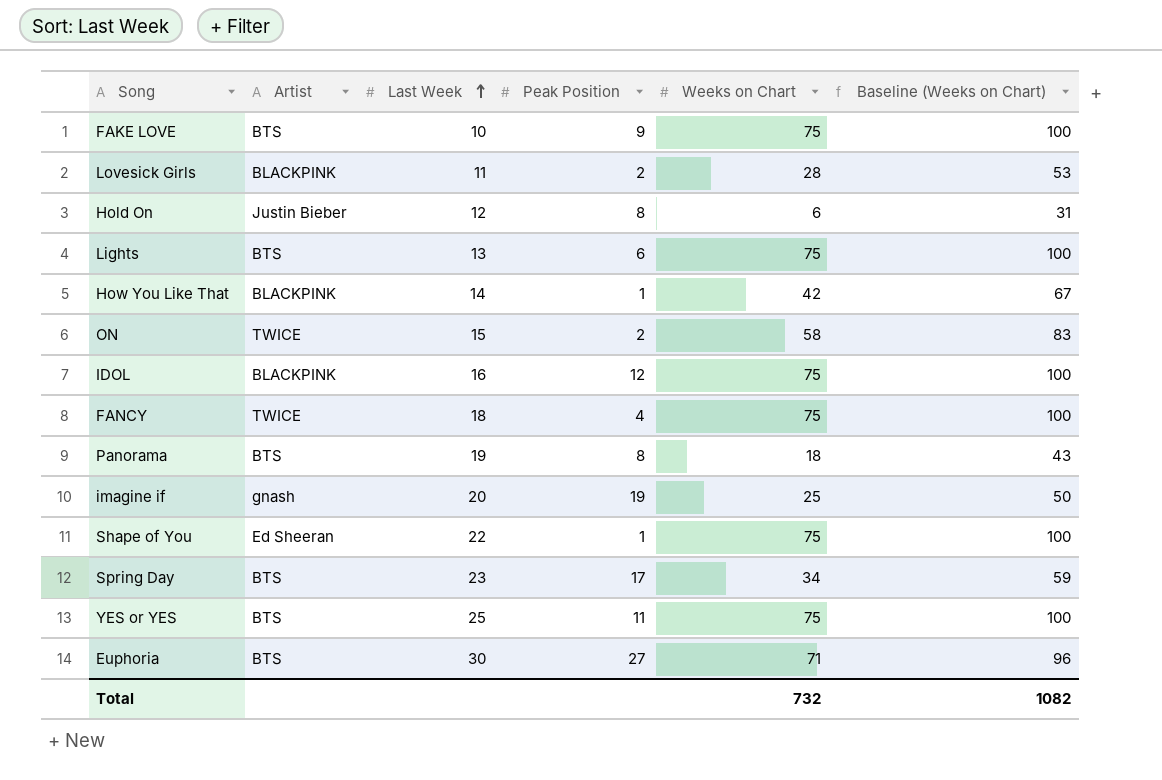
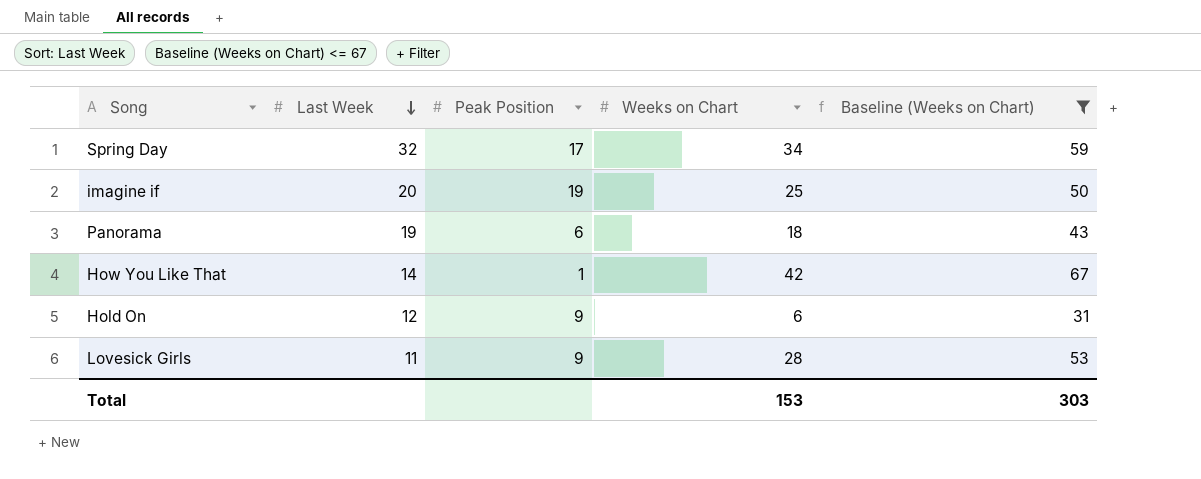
filter: none -> Baseline (Weeks on Chart) <= 67
row order: Last Week ascending -> Last Week descending
column Artist | position: 2 -> none
Spring Day | Last Week: 23 -> 32
Panorama | Peak Position: 8 -> 6
Hold On | Peak Position: 8 -> 9
Lovesick Girls | Peak Position: 2 -> 9
Total | Weeks on Chart: 732 -> 153
Total | Baseline (Weeks on Chart): 1082 -> 303

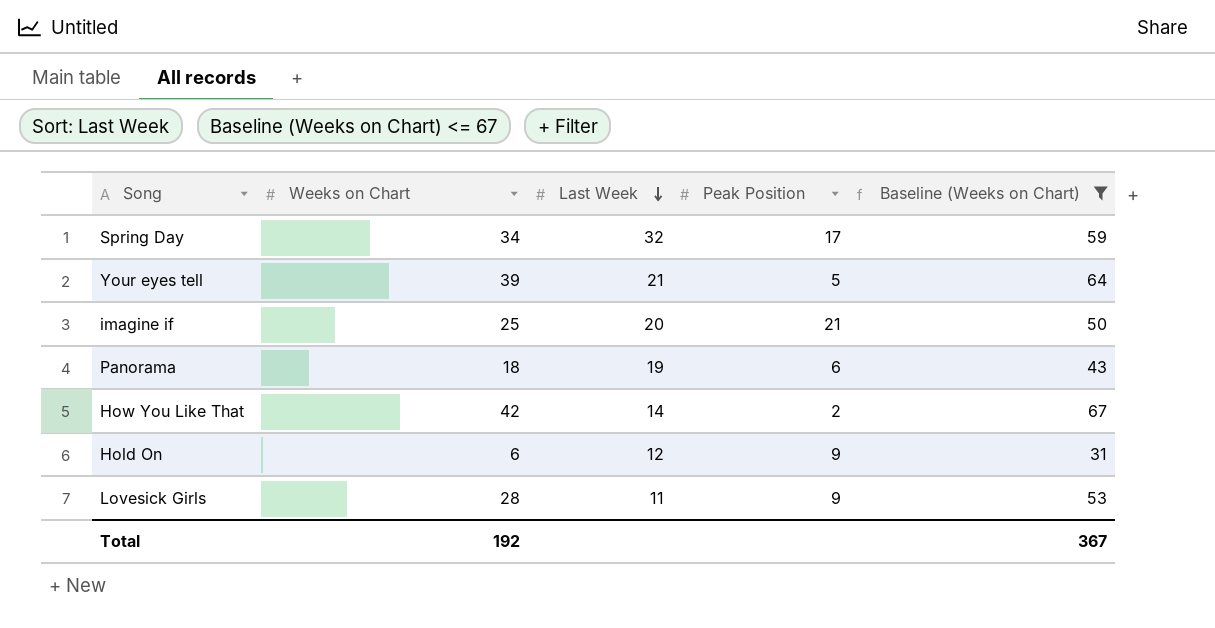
column Weeks on Chart | position: 4 -> 2
row Your eyes tell: none -> 39 | 21 | 5 | 64
imagine if | Peak Position: 19 -> 21
How You Like That | Peak Position: 1 -> 2
Total | Weeks on Chart: 153 -> 192
Total | Baseline (Weeks on Chart): 303 -> 367

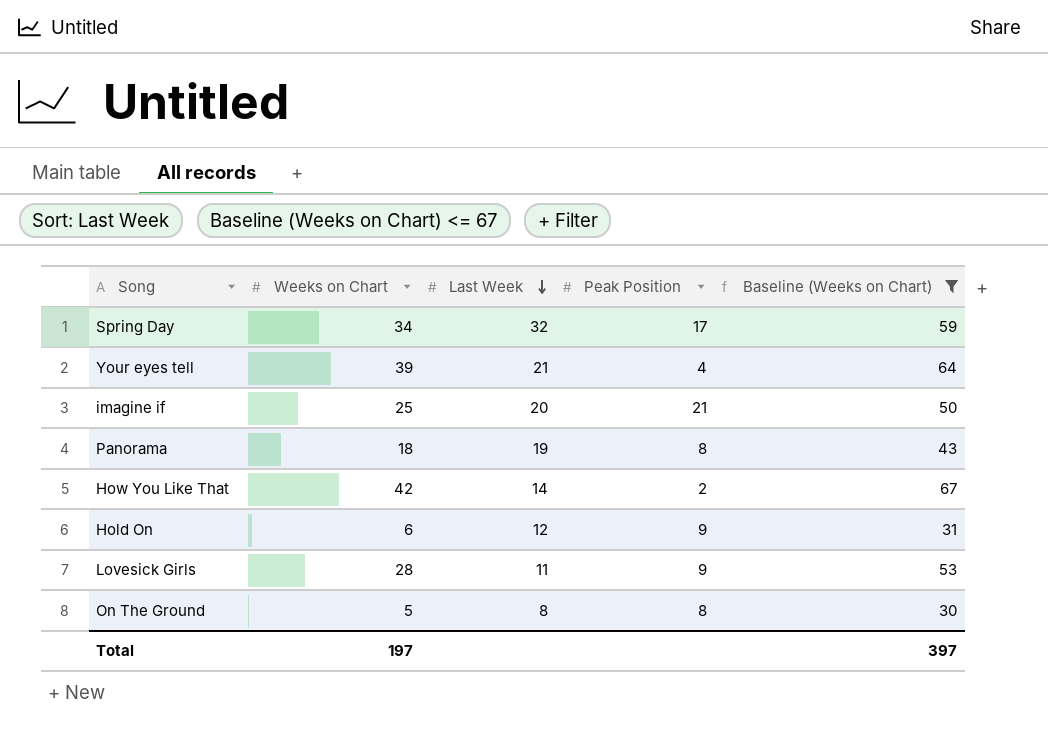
Your eyes tell | Peak Position: 5 -> 4
Panorama | Peak Position: 6 -> 8
row On The Ground: none -> 5 | 8 | 8 | 30
Total | Weeks on Chart: 192 -> 197
Total | Baseline (Weeks on Chart): 367 -> 397

